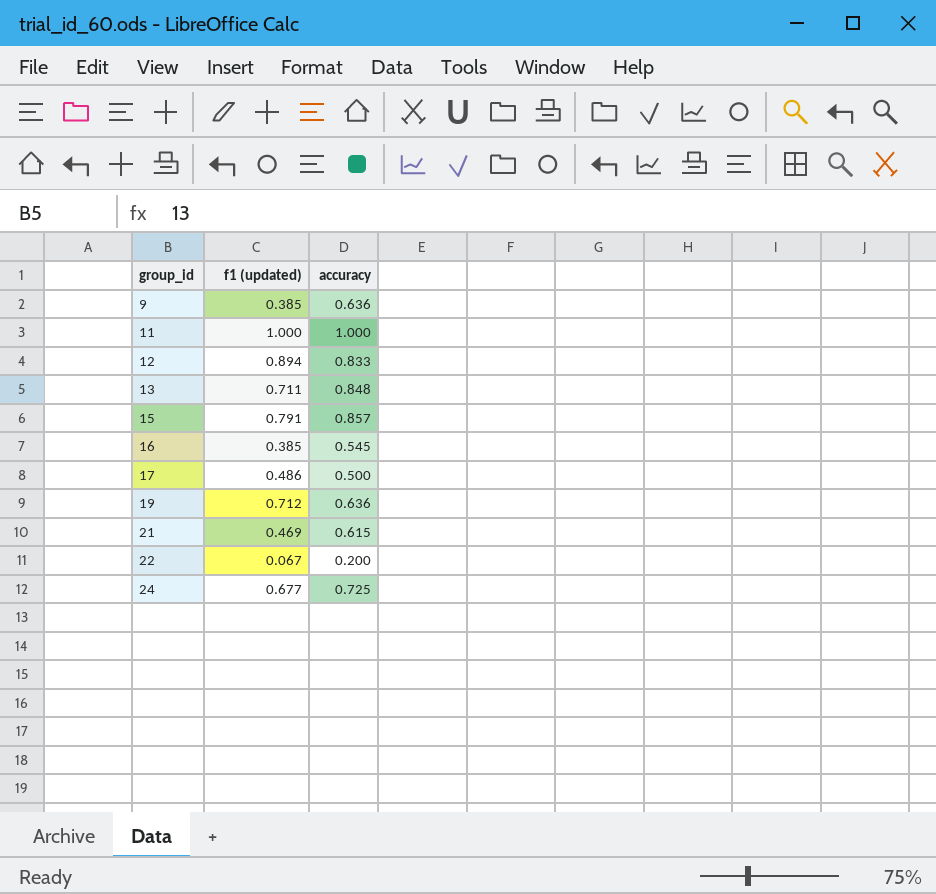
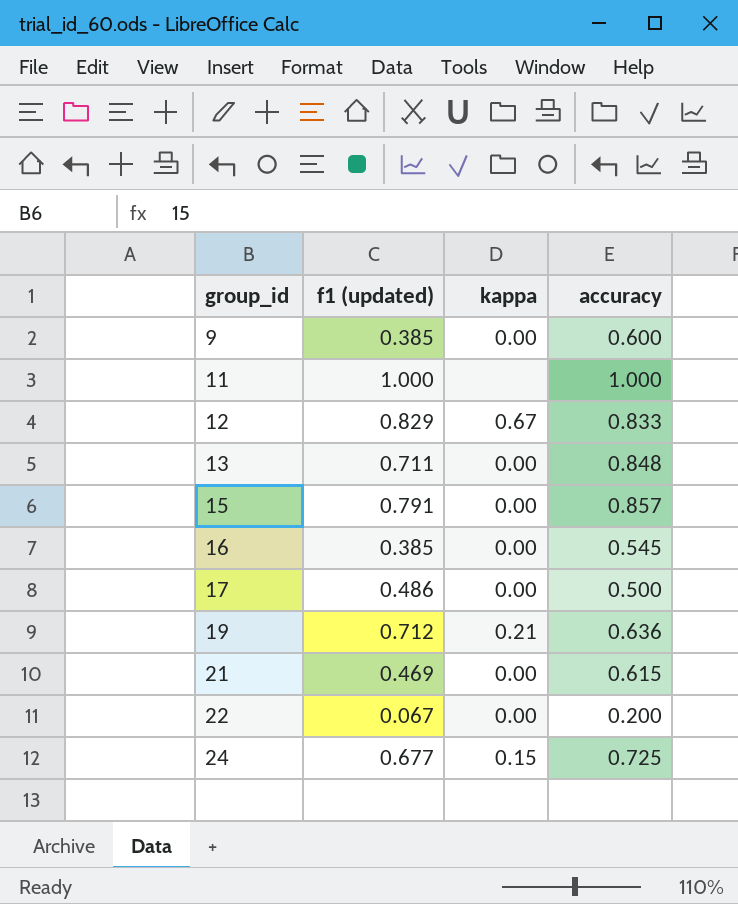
column kappa | position: none -> 3
9 | accuracy: 0.636 -> 0.600
12 | f1 (updated): 0.894 -> 0.829

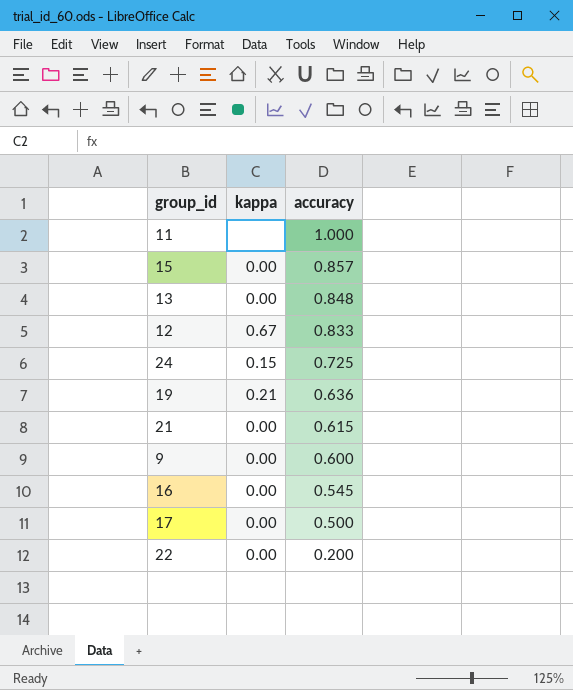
row order: group_id ascending -> accuracy descending
column f1 (updated) | position: 2 -> none

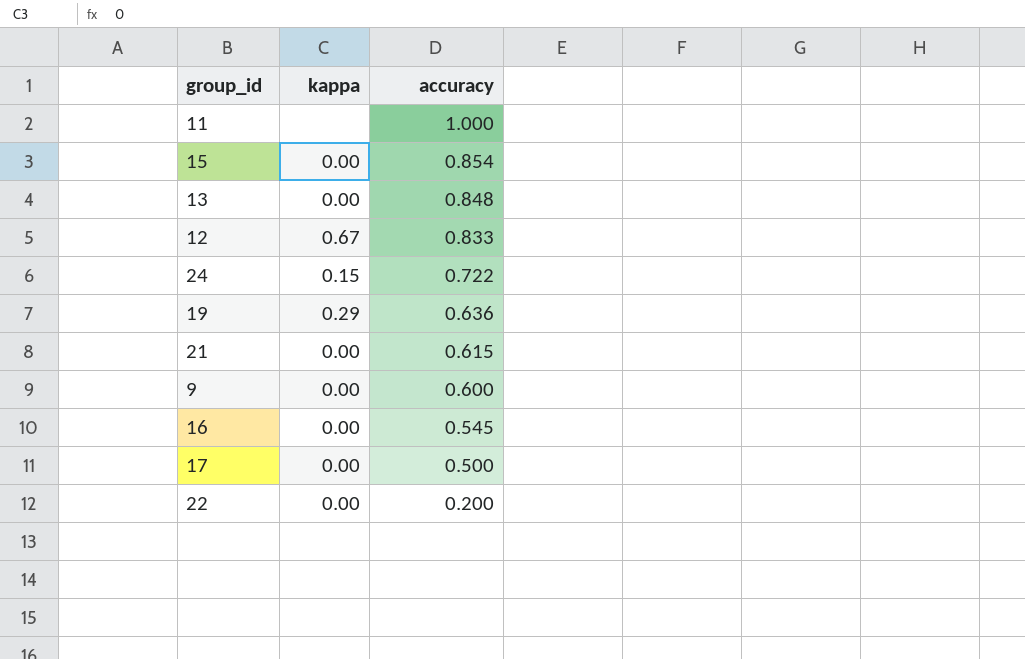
15 | accuracy: 0.857 -> 0.854
24 | accuracy: 0.725 -> 0.722
19 | kappa: 0.21 -> 0.29

